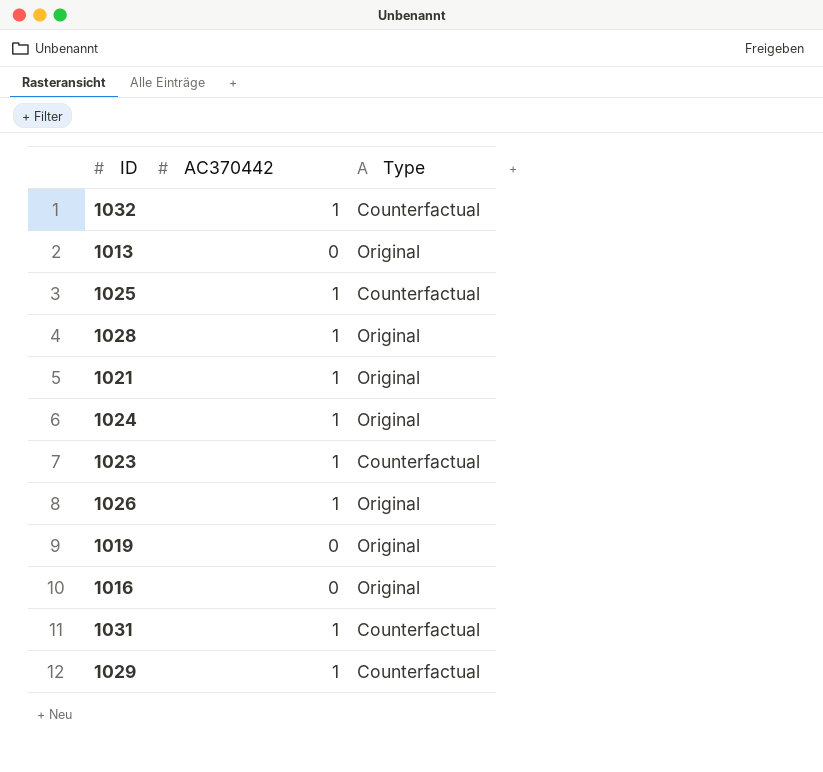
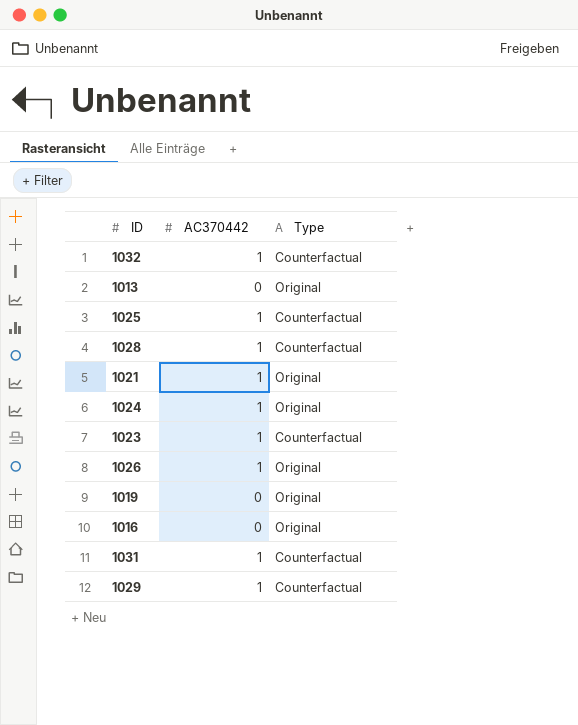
1028 | Type: Original -> Counterfactual

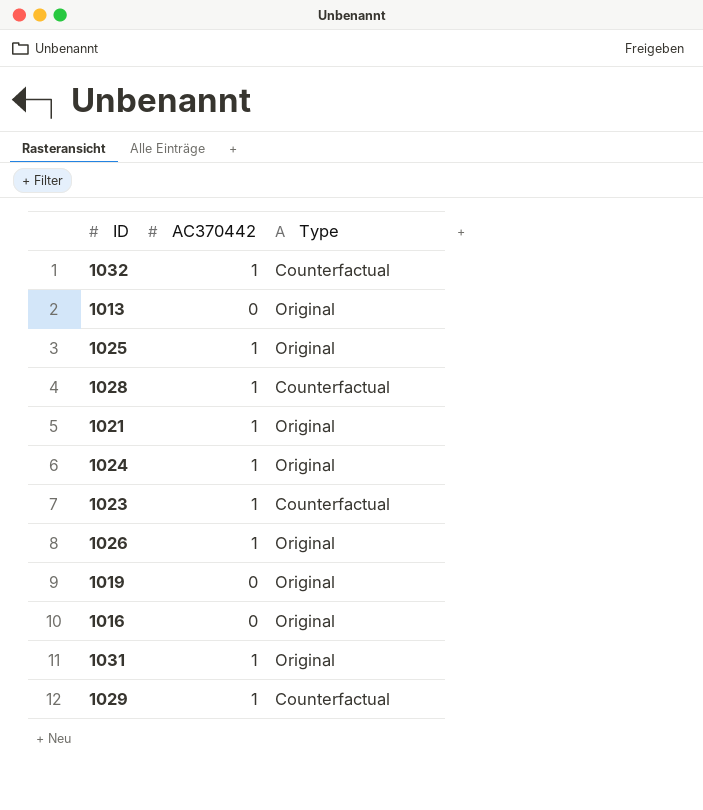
1025 | Type: Counterfactual -> Original
1031 | Type: Counterfactual -> Original

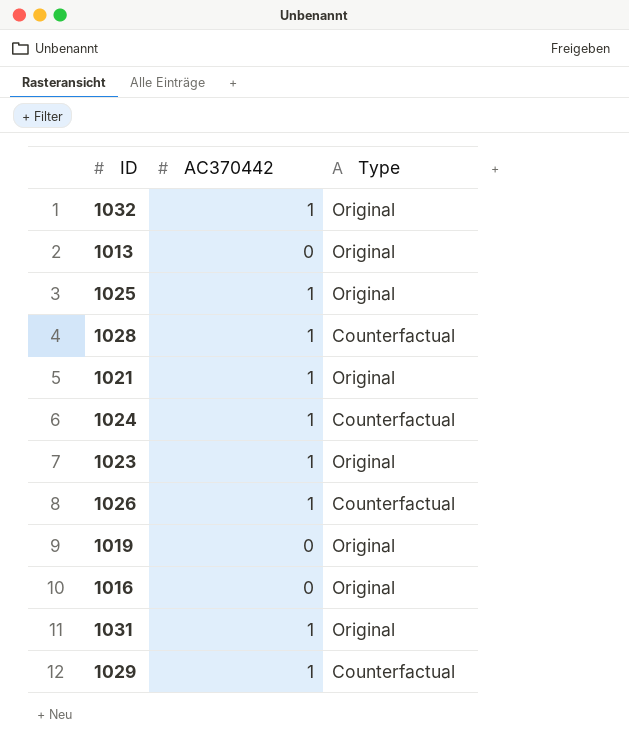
1032 | Type: Counterfactual -> Original
1024 | Type: Original -> Counterfactual
1023 | Type: Counterfactual -> Original
1026 | Type: Original -> Counterfactual

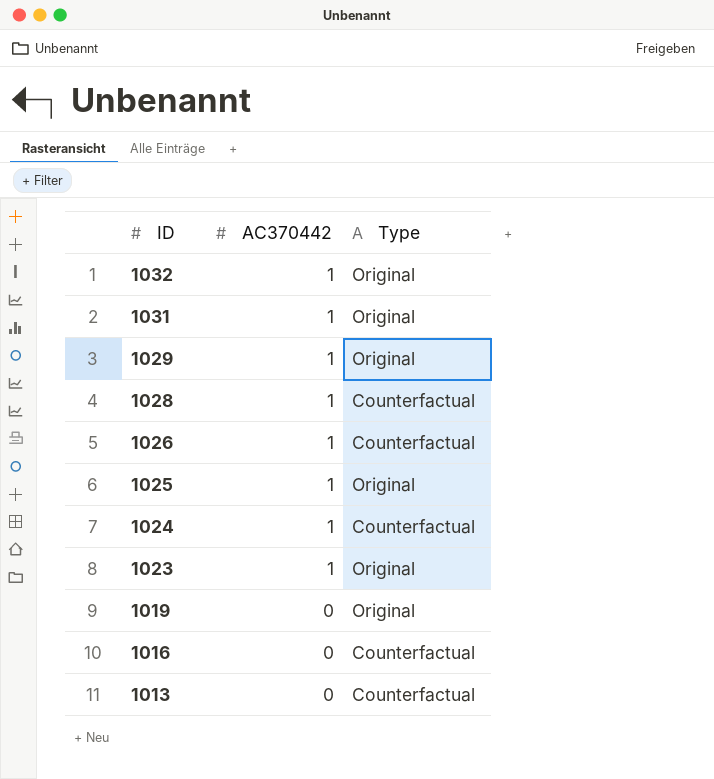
row order: none -> ID descending
row 1021: 1 | Original -> none
1029 | Type: Counterfactual -> Original
1016 | Type: Original -> Counterfactual
1013 | Type: Original -> Counterfactual

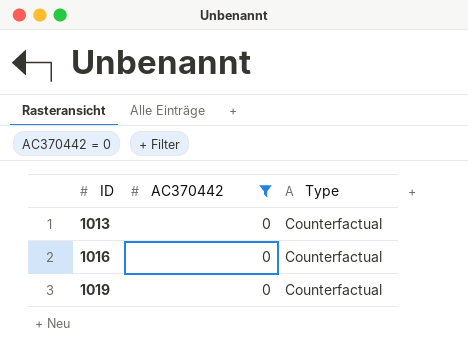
filter: none -> AC370442 = 0
row order: ID descending -> ID ascending
1019 | Type: Original -> Counterfactual

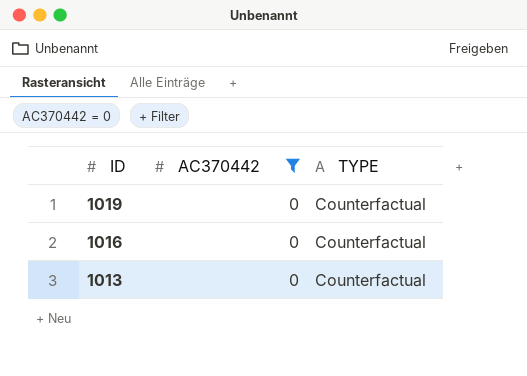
row order: ID ascending -> ID descending
column name: Type -> TYPE

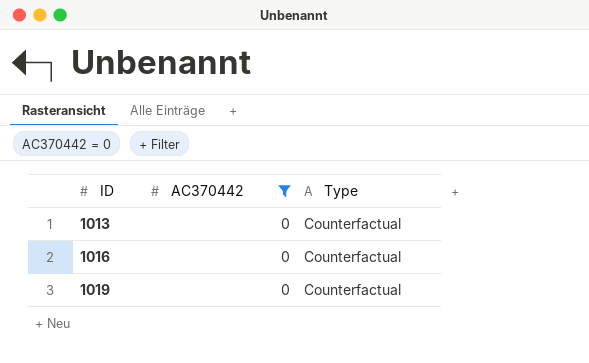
row order: ID descending -> ID ascending
column name: TYPE -> Type

